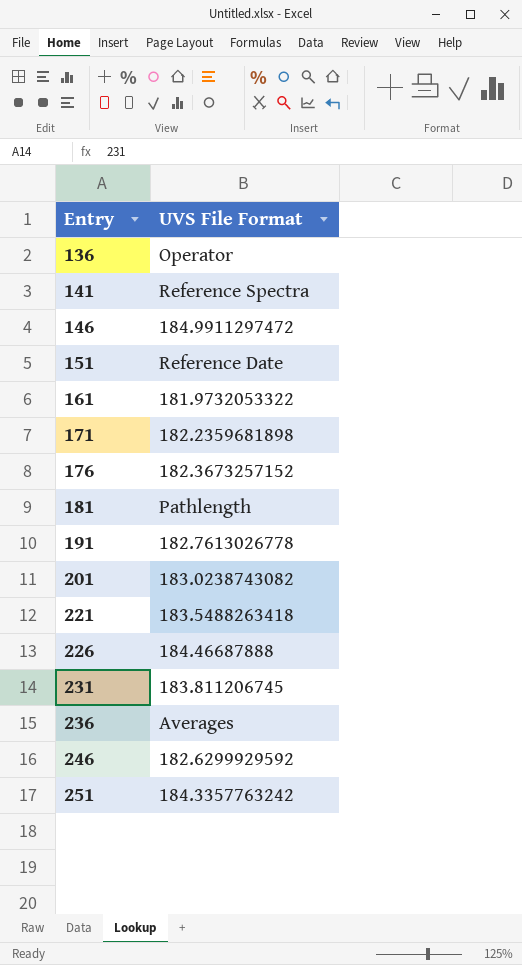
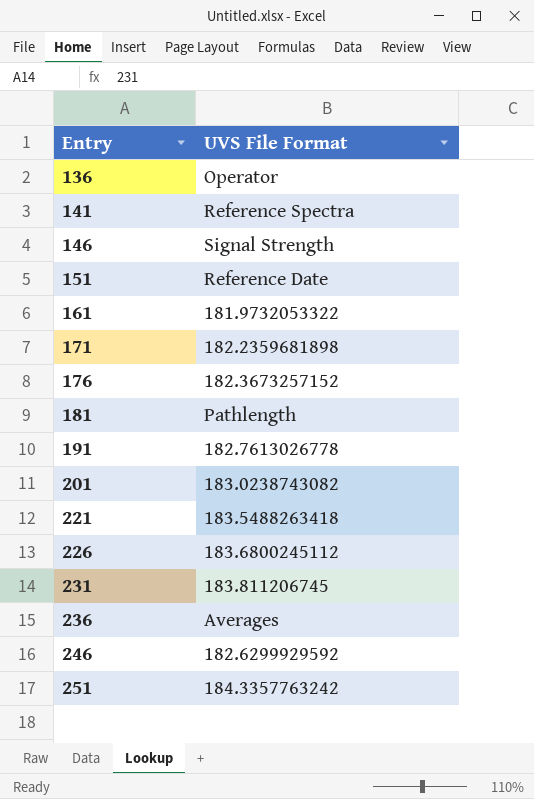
146 | UVS File Format: 184.9911297472 -> Signal Strength
226 | UVS File Format: 184.46687888 -> 183.6800245112

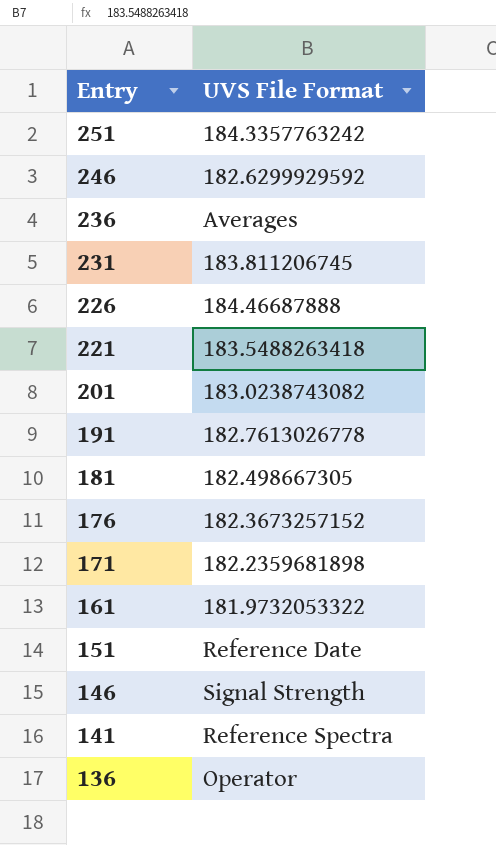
row order: Entry ascending -> Entry descending
226 | UVS File Format: 183.6800245112 -> 184.46687888
181 | UVS File Format: Pathlength -> 182.498667305

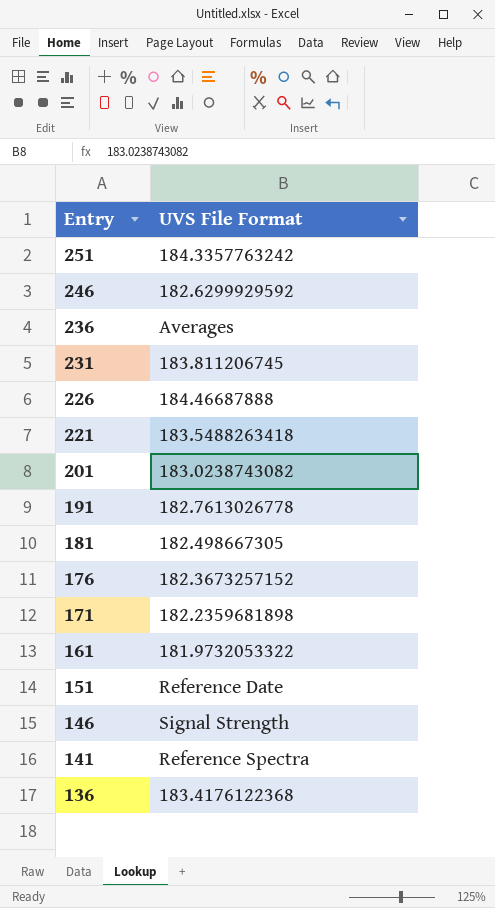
136 | UVS File Format: Operator -> 183.4176122368

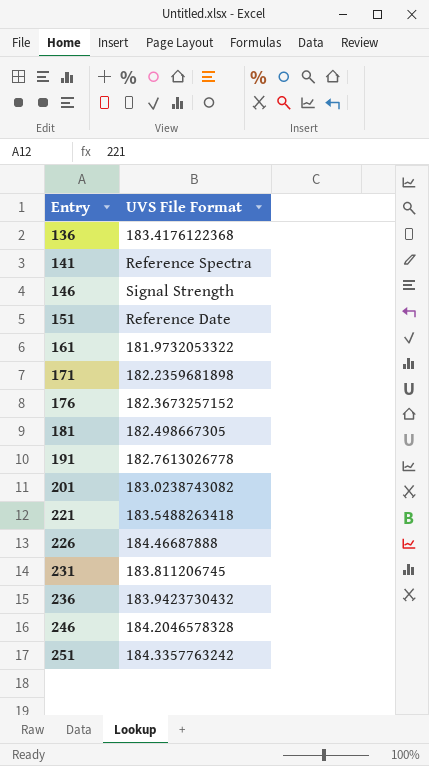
row order: Entry descending -> Entry ascending
236 | UVS File Format: Averages -> 183.9423730432
246 | UVS File Format: 182.6299929592 -> 184.2046578328

